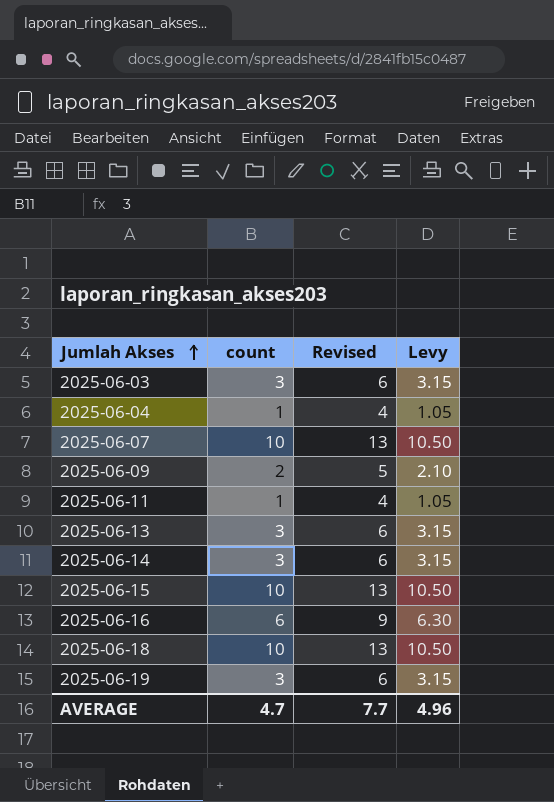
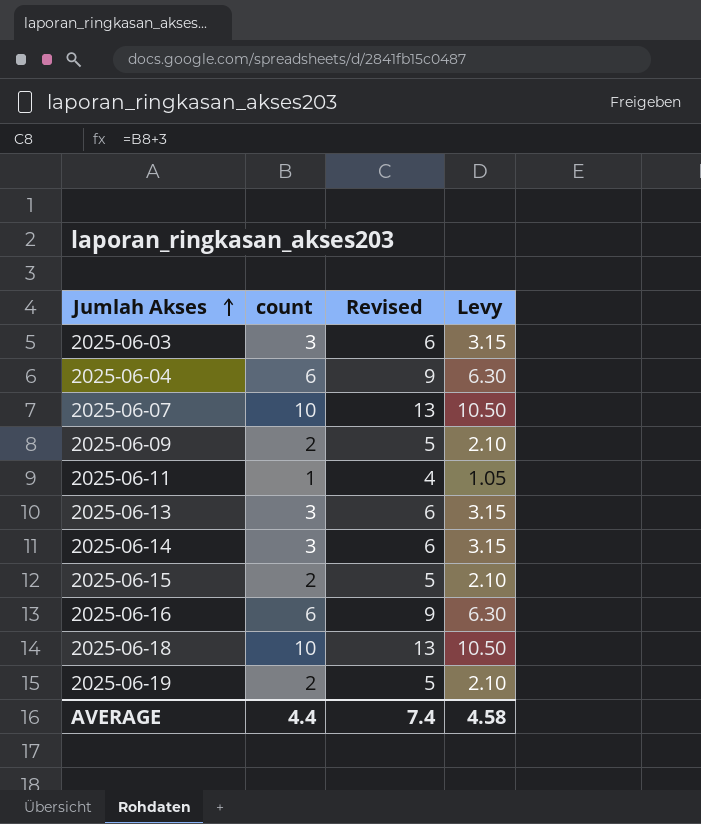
2025-06-04 | count: 1 -> 6
2025-06-04 | Revised: 4 -> 9
2025-06-04 | Levy: 1.05 -> 6.30
2025-06-15 | count: 10 -> 2
2025-06-15 | Revised: 13 -> 5
2025-06-15 | Levy: 10.50 -> 2.10
2025-06-19 | count: 3 -> 2
2025-06-19 | Revised: 6 -> 5
2025-06-19 | Levy: 3.15 -> 2.10
AVERAGE | count: 4.7 -> 4.4
AVERAGE | Revised: 7.7 -> 7.4
AVERAGE | Levy: 4.96 -> 4.58

